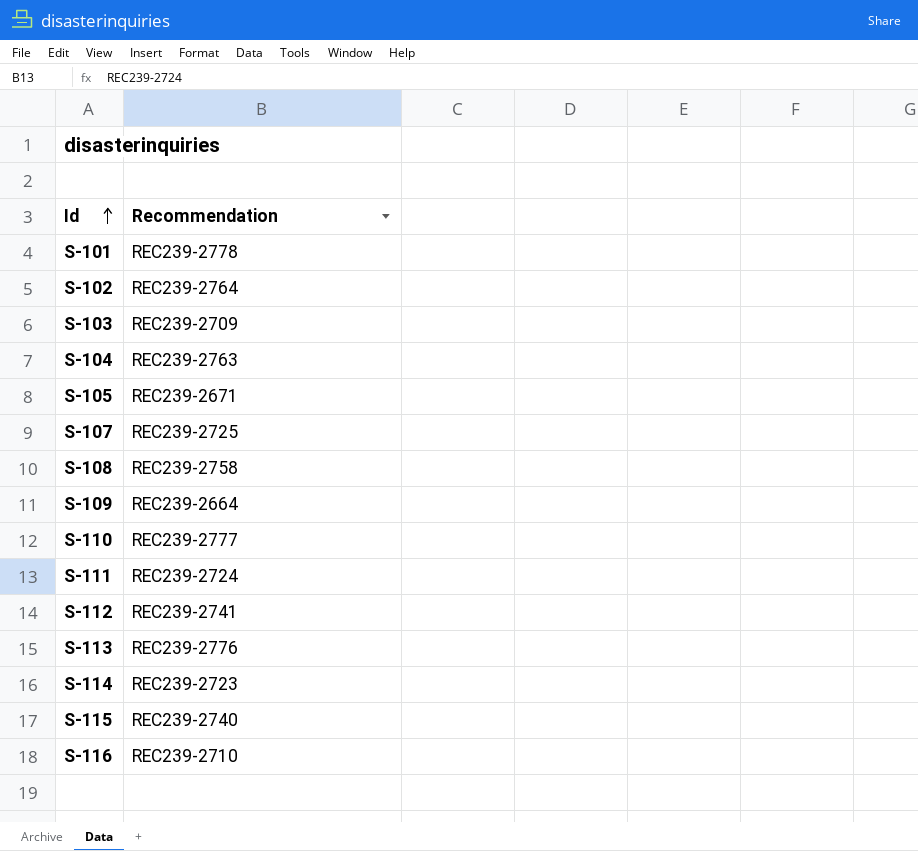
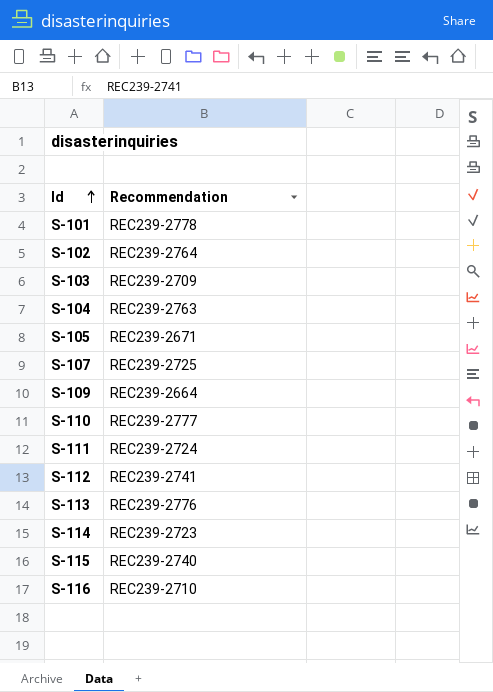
row S-108: REC239-2758 -> none

